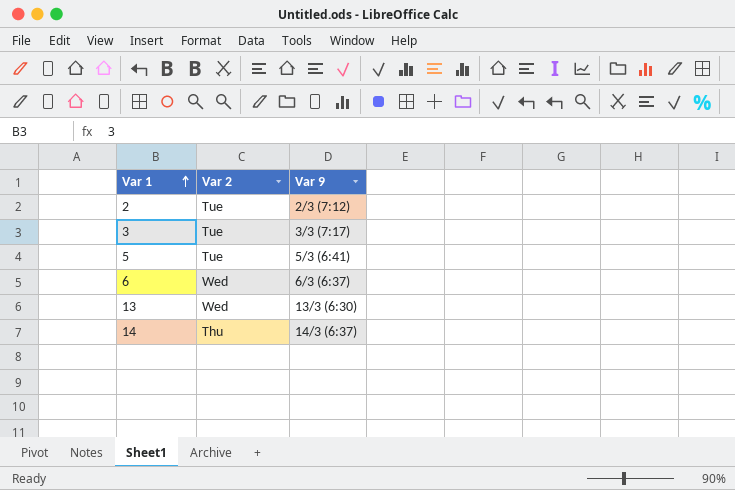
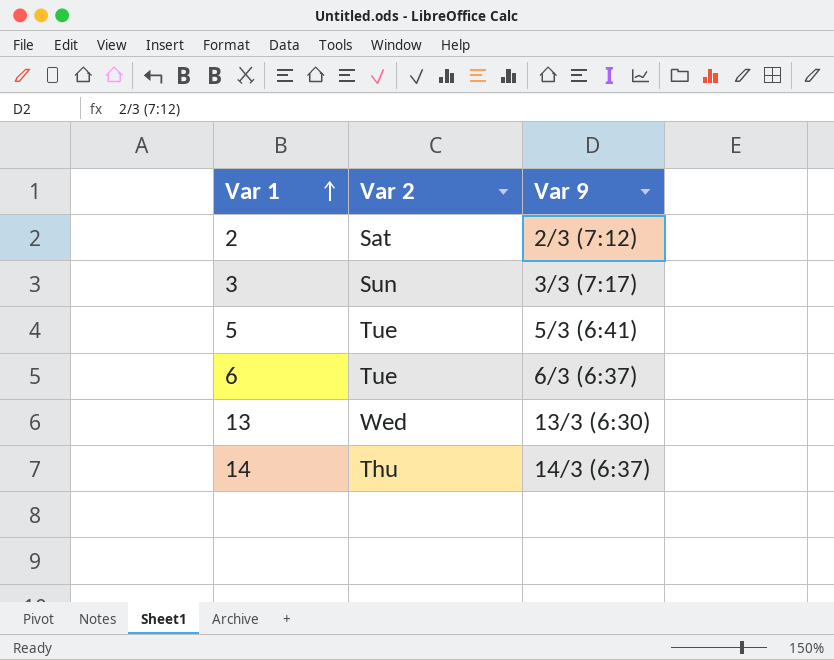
2 | Var 2: Tue -> Sat
3 | Var 2: Tue -> Sun
6 | Var 2: Wed -> Tue

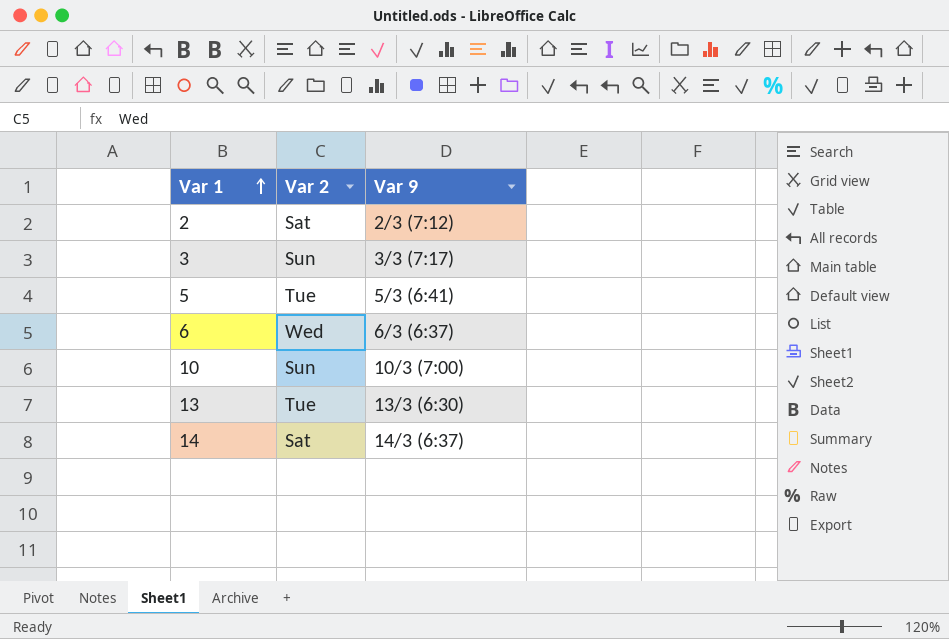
6 | Var 2: Tue -> Wed
row 10: none -> Sun | 10/3 (7:00)
13 | Var 2: Wed -> Tue
14 | Var 2: Thu -> Sat

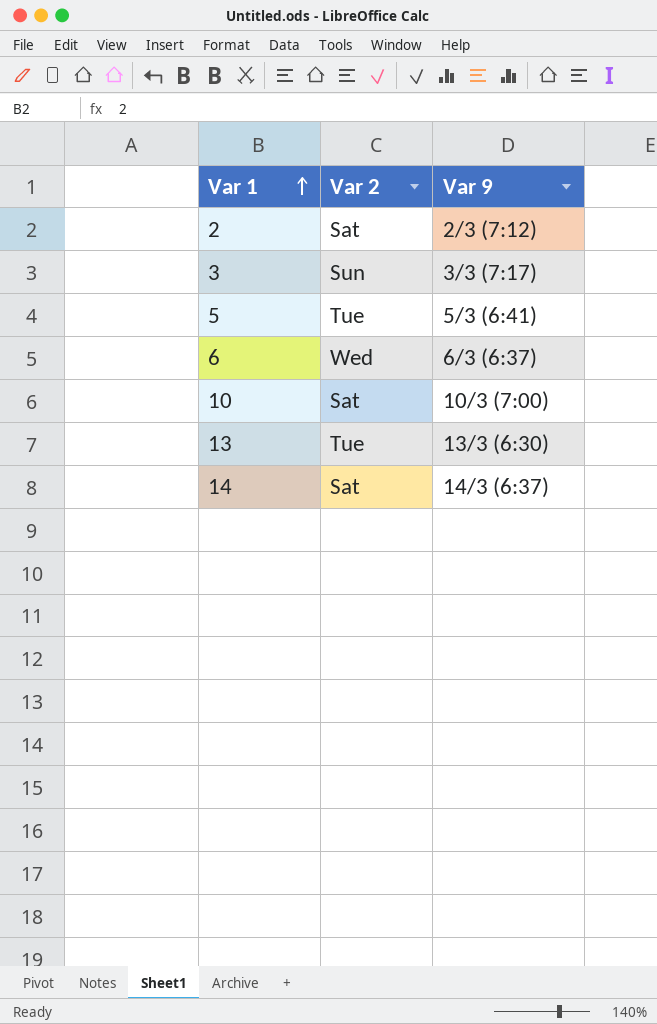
10 | Var 2: Sun -> Sat

